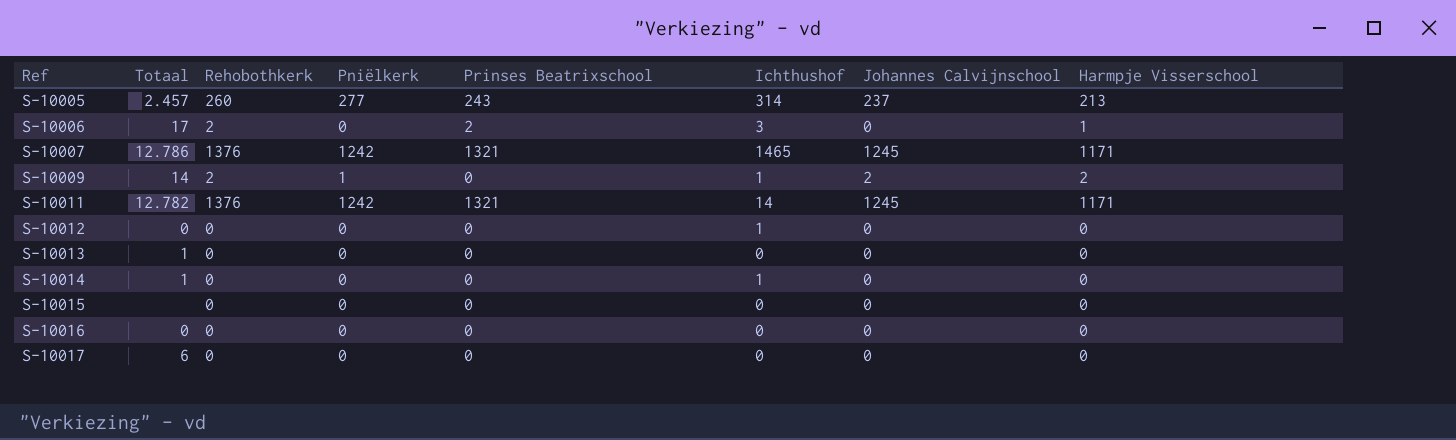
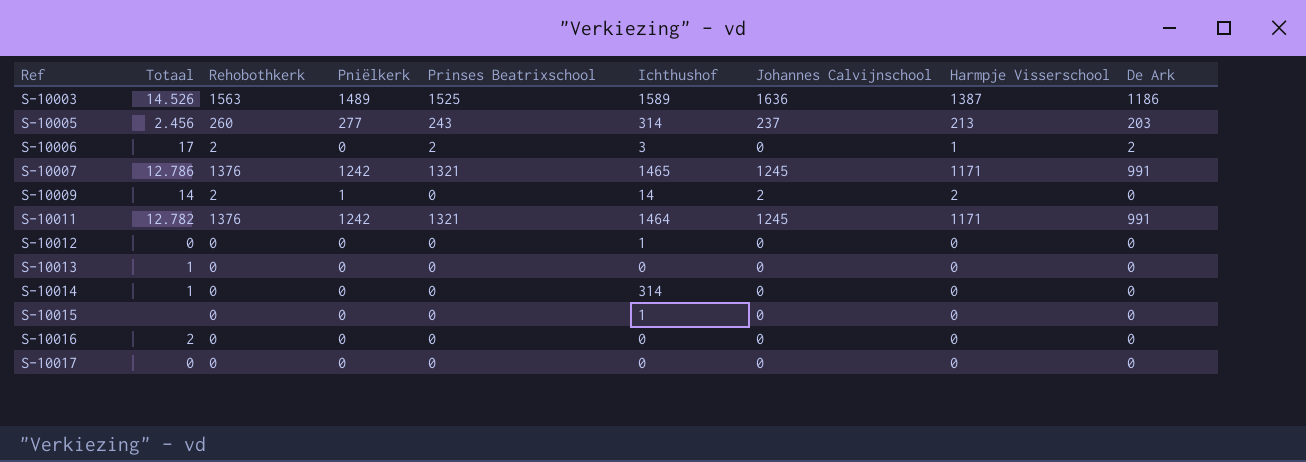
column De Ark | position: none -> 9
row S-10003: none -> 14.526 | 1563 | 1489 | 1525 | 1589 | 1636 | 1387 | 1186
S-10005 | Totaal: 2.457 -> 2.456
S-10009 | Ichthushof: 1 -> 14
S-10011 | Ichthushof: 14 -> 1464
S-10014 | Ichthushof: 1 -> 314
S-10015 | Ichthushof: 0 -> 1
S-10016 | Totaal: 0 -> 2
S-10017 | Totaal: 6 -> 0

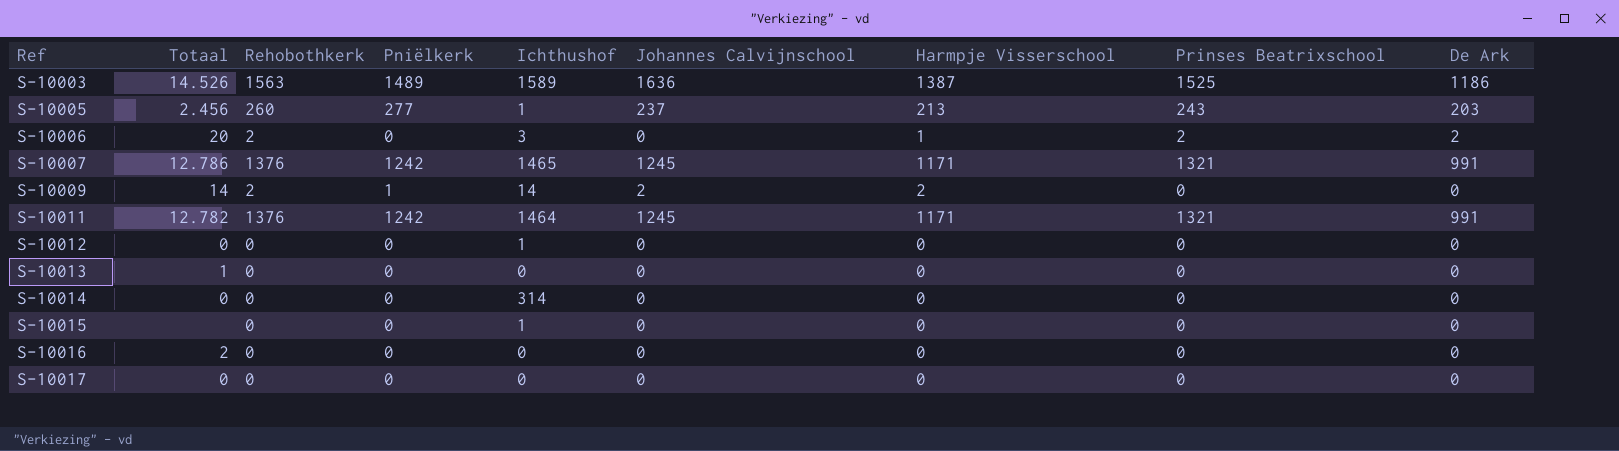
column Prinses Beatrixschool | position: 5 -> 8
S-10005 | Ichthushof: 314 -> 1
S-10006 | Totaal: 17 -> 20
S-10014 | Totaal: 1 -> 0

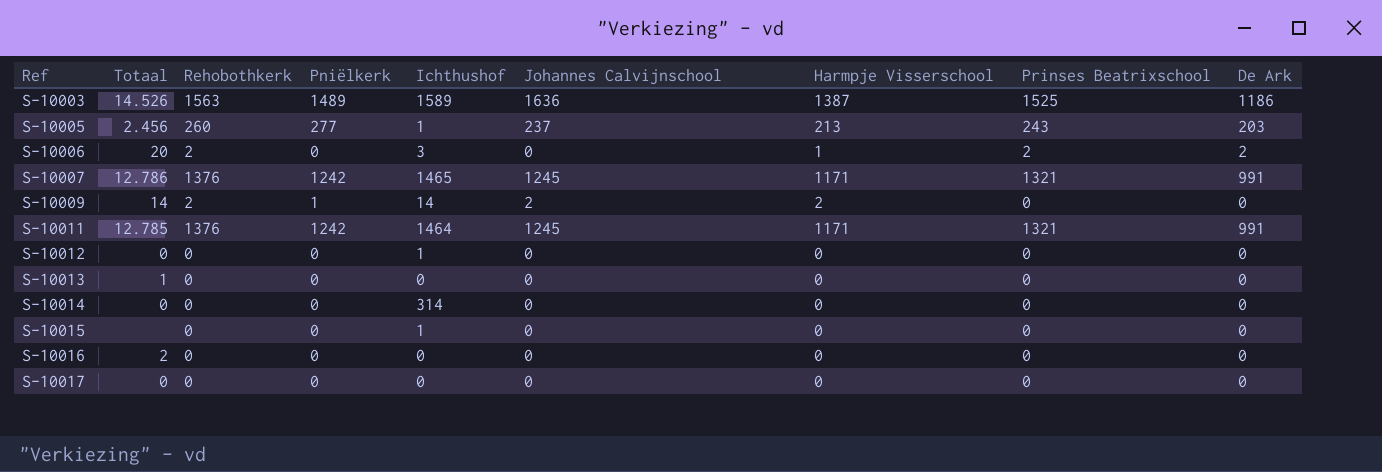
S-10011 | Totaal: 12.782 -> 12.785

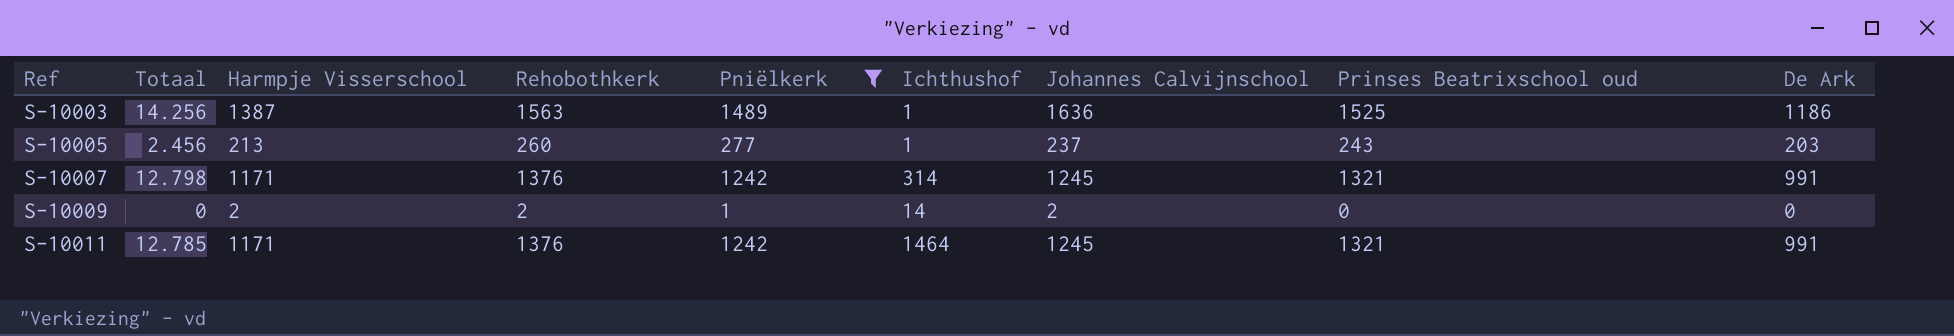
filter: none -> Pniëlkerk != 0
column Harmpje Visserschool | position: 7 -> 3
column name: Prinses Beatrixschool -> Prinses Beatrixschool oud
S-10003 | Totaal: 14.526 -> 14.256
S-10003 | Ichthushof: 1589 -> 1
S-10007 | Totaal: 12.786 -> 12.798
S-10007 | Ichthushof: 1465 -> 314
S-10009 | Totaal: 14 -> 0

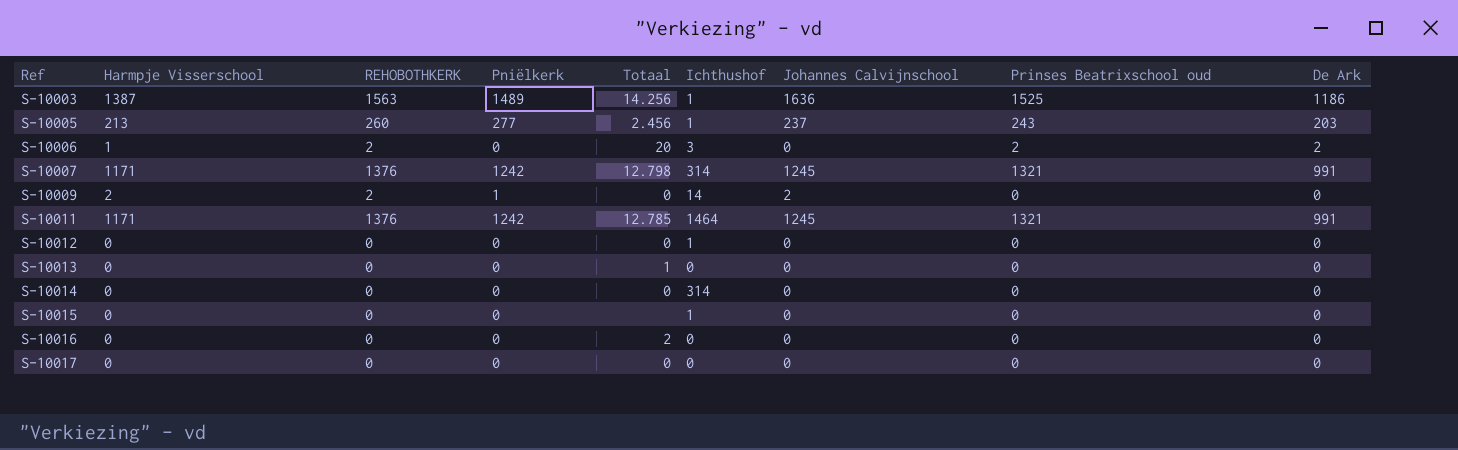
filter: Pniëlkerk != 0 -> none
column name: Rehobothkerk -> REHOBOTHKERK
column Totaal | position: 2 -> 5

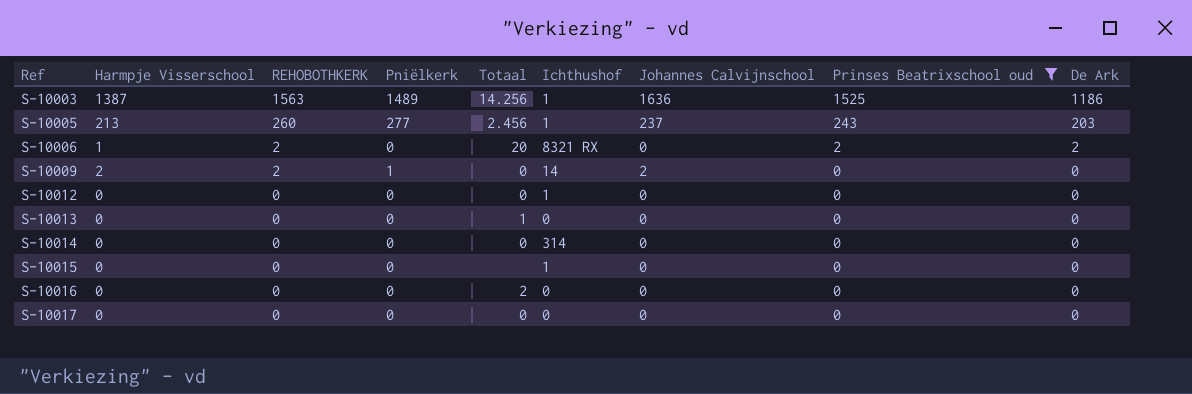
filter: none -> Prinses Beatrixschool oud != 1321
S-10006 | Ichthushof: 3 -> 8321 RX

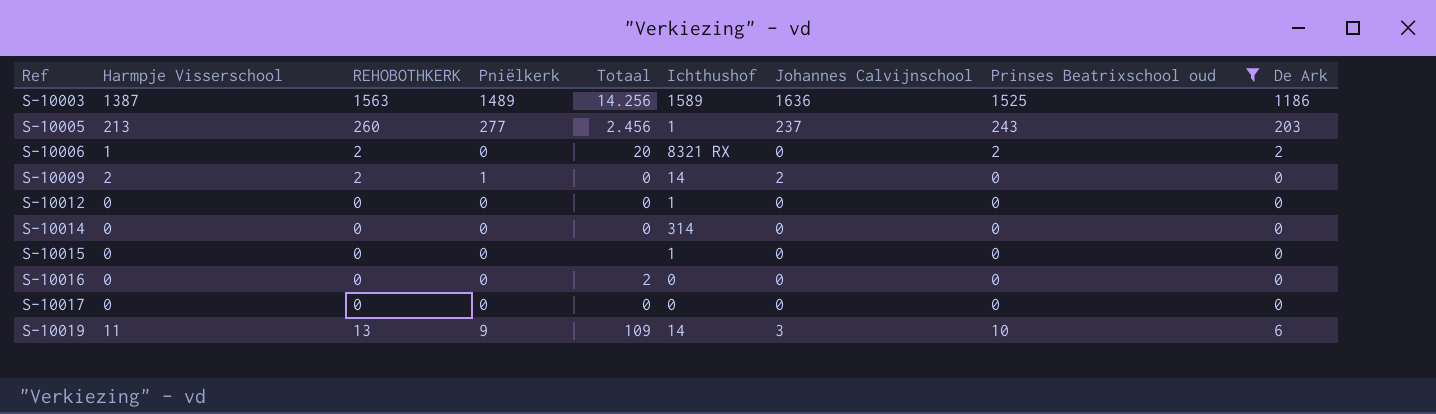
row S-10013: 0 | 0 | 0 | 1 | 0 | 0 | 0 | 0 -> none
S-10003 | Ichthushof: 1 -> 1589
row S-10019: none -> 11 | 13 | 9 | 109 | 14 | 3 | 10 | 6

